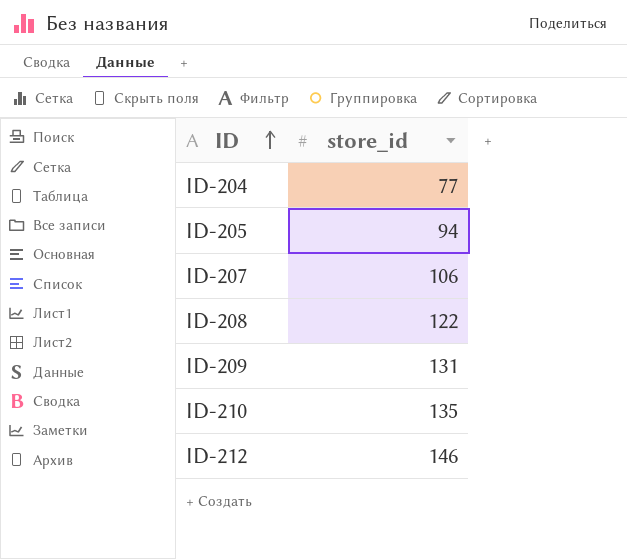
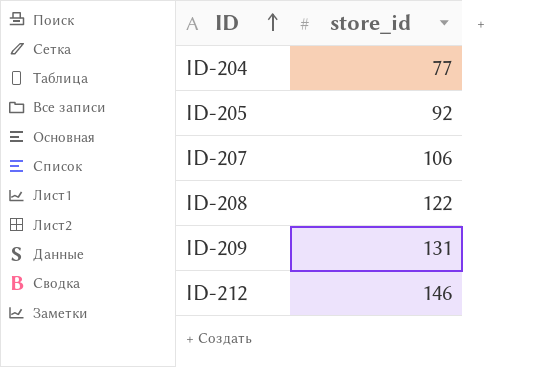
row ID-210: 135 -> none
ID-205 | store_id: 94 -> 92

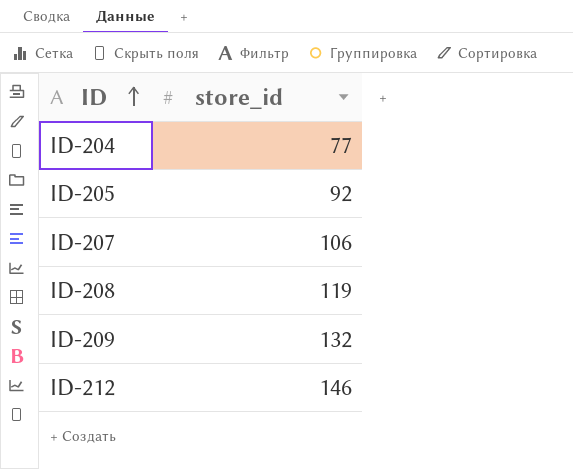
ID-208 | store_id: 122 -> 119
ID-209 | store_id: 131 -> 132

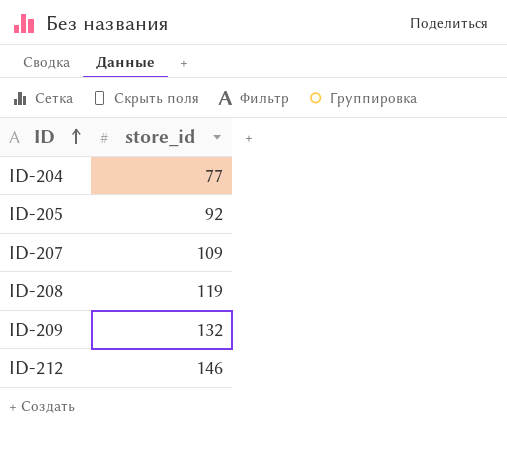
ID-207 | store_id: 106 -> 109

